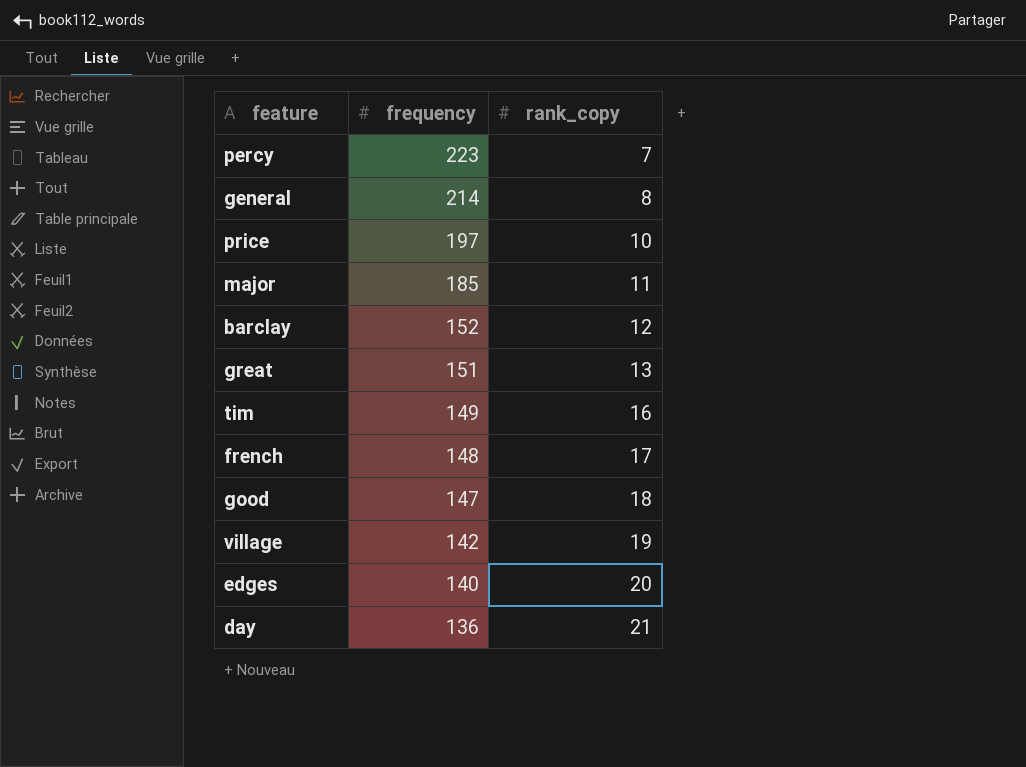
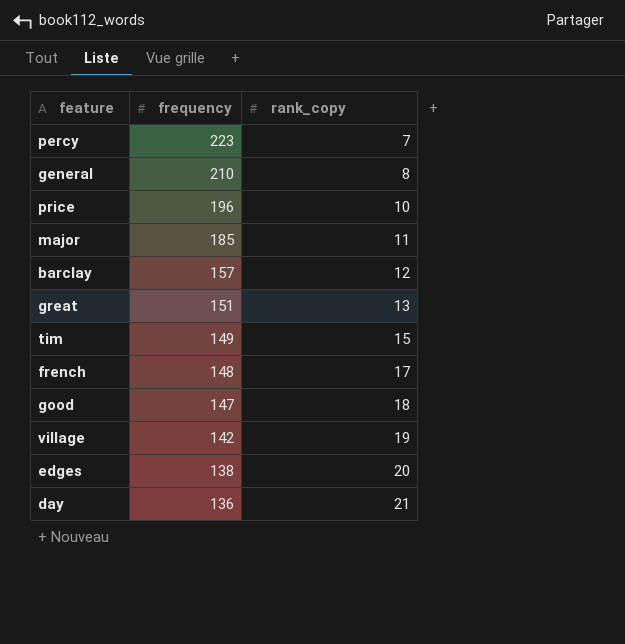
general | frequency: 214 -> 210
price | frequency: 197 -> 196
barclay | frequency: 152 -> 157
tim | rank_copy: 16 -> 15
edges | frequency: 140 -> 138

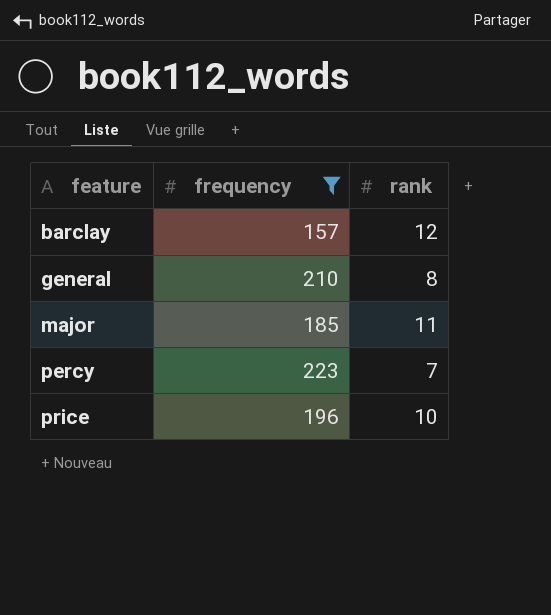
filter: none -> frequency >= 157
row order: frequency descending -> feature ascending
column name: rank_copy -> rank

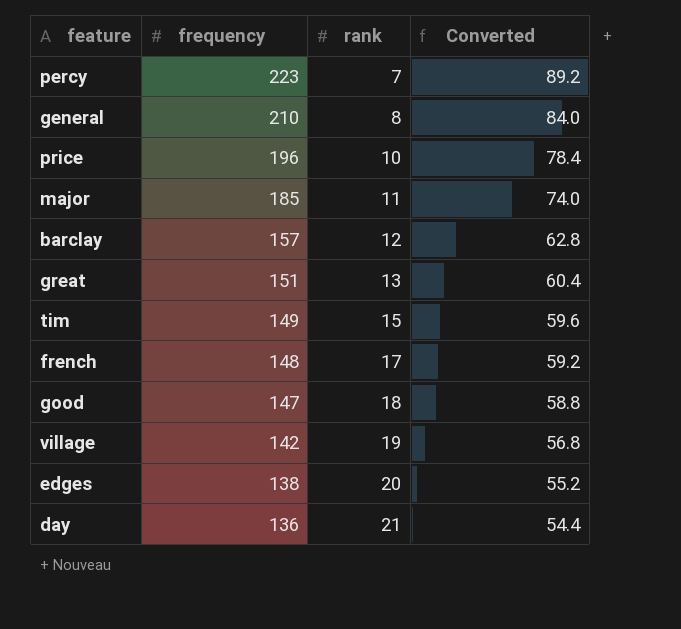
filter: frequency >= 157 -> none
row order: feature ascending -> frequency descending
column Converted | formula: none -> [frequency] * 0.4

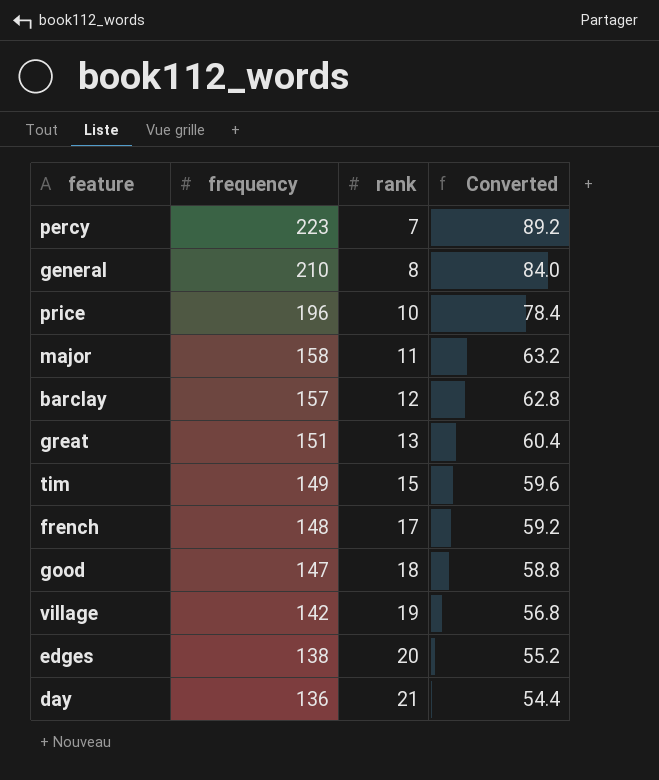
major | frequency: 185 -> 158
major | Converted: 74.0 -> 63.2

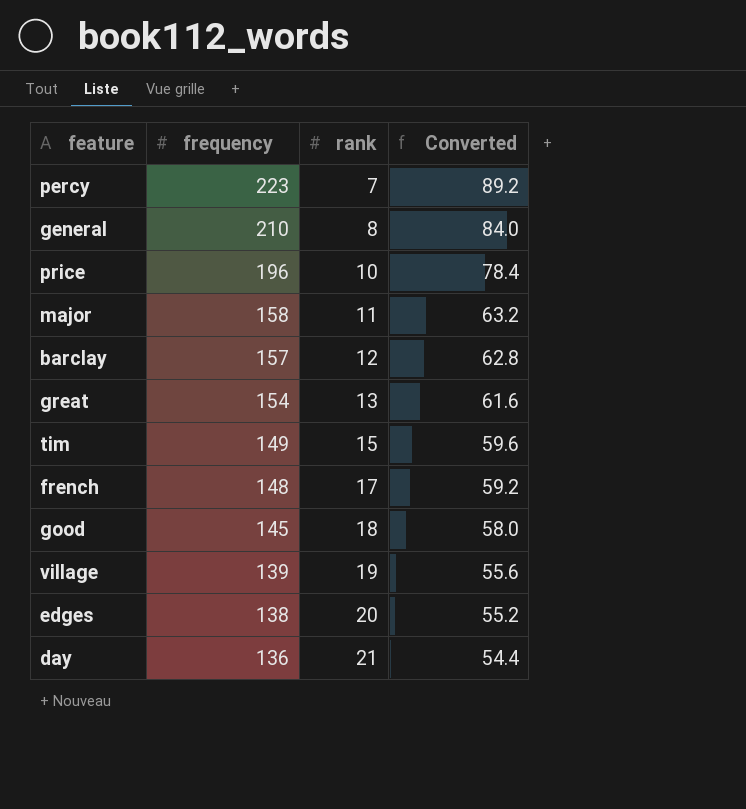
great | frequency: 151 -> 154
great | Converted: 60.4 -> 61.6
good | frequency: 147 -> 145
good | Converted: 58.8 -> 58.0
village | frequency: 142 -> 139
village | Converted: 56.8 -> 55.6

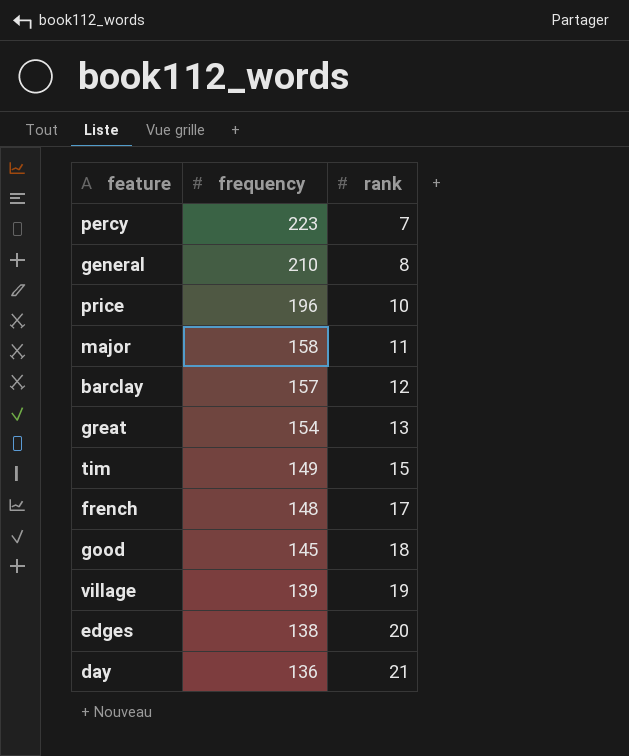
column Converted | formula: [frequency] * 0.4 -> none

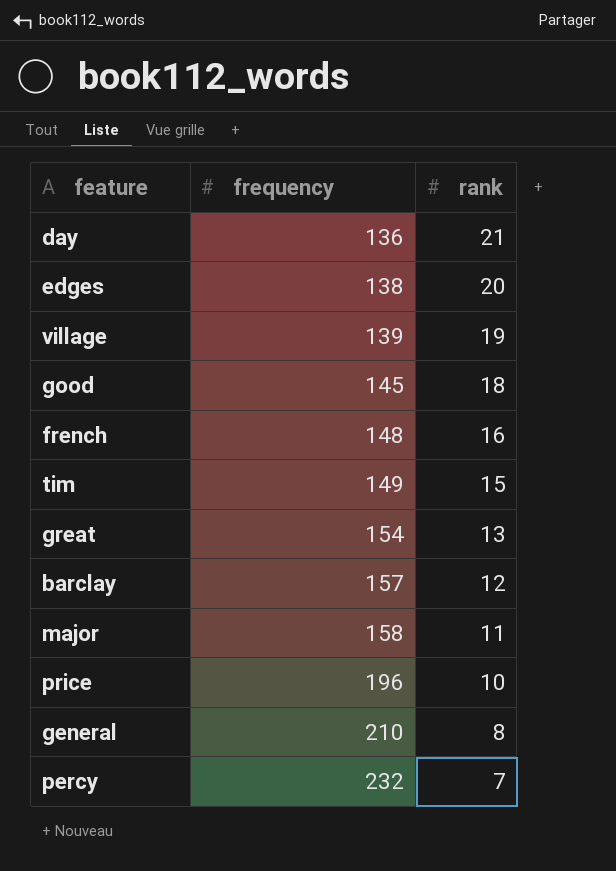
row order: frequency descending -> frequency ascending
french | rank: 17 -> 16
percy | frequency: 223 -> 232

